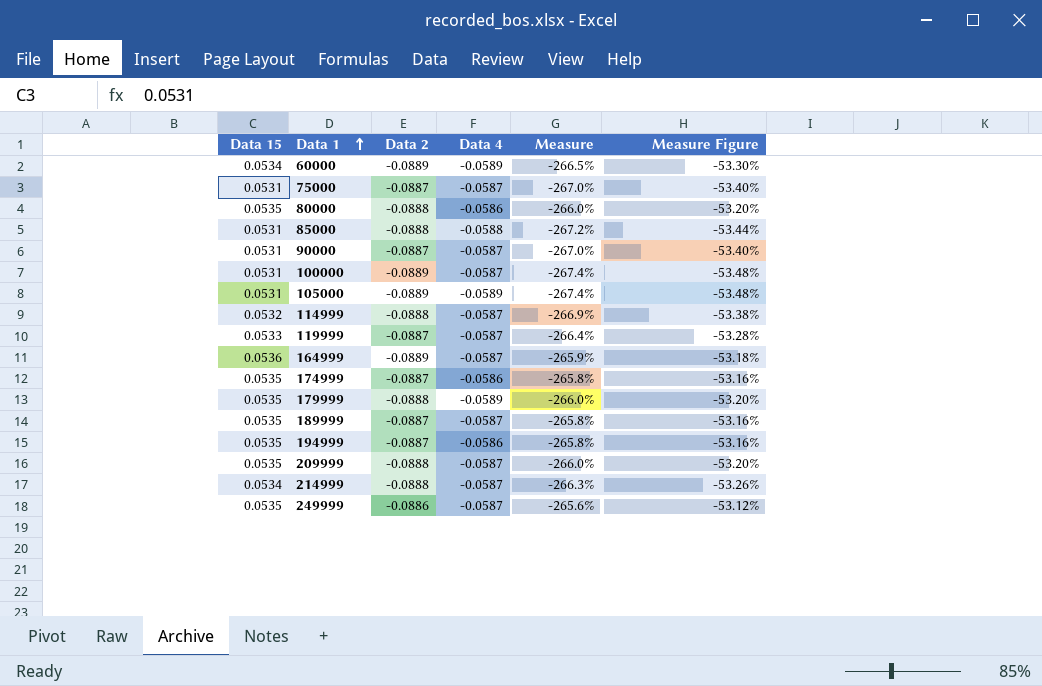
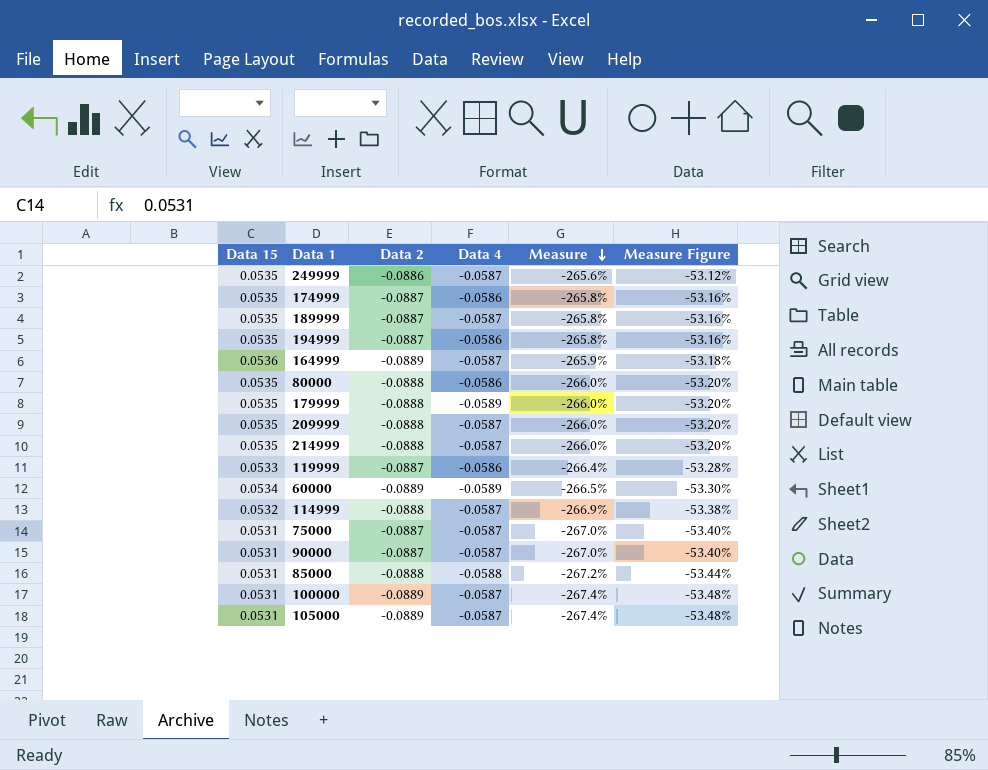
row order: Data 1 ascending -> Measure descending
214999 | Data 15: 0.0534 -> 0.0535
214999 | Measure: -266.3% -> -266.0%
214999 | Measure Figure: -53.26% -> -53.20%
119999 | Data 4: -0.0587 -> -0.0586
105000 | Data 4: -0.0589 -> -0.0587

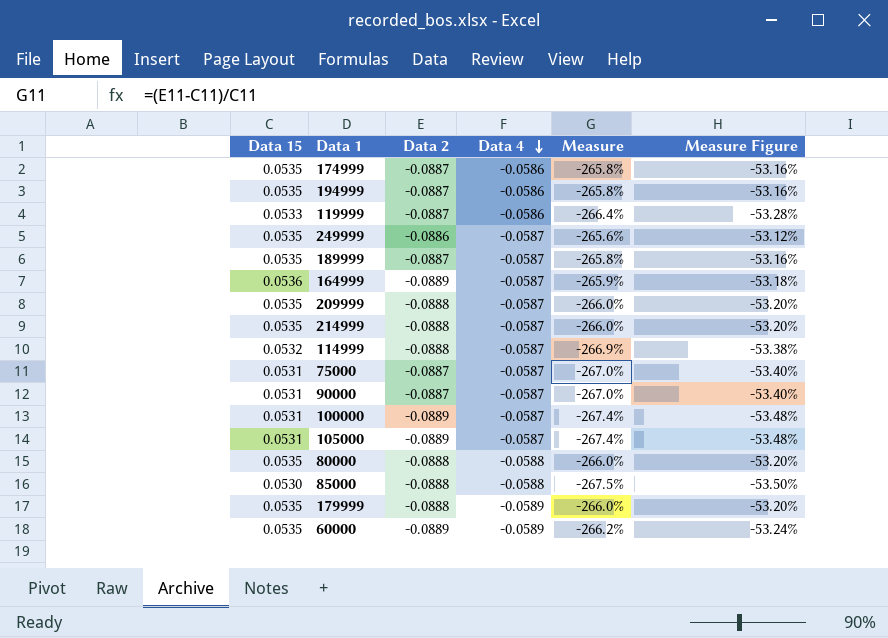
row order: Measure descending -> Data 4 descending
80000 | Data 4: -0.0586 -> -0.0588
85000 | Data 15: 0.0531 -> 0.0530
85000 | Measure: -267.2% -> -267.5%
85000 | Measure Figure: -53.44% -> -53.50%
60000 | Data 15: 0.0534 -> 0.0535
60000 | Measure: -266.5% -> -266.2%
60000 | Measure Figure: -53.30% -> -53.24%

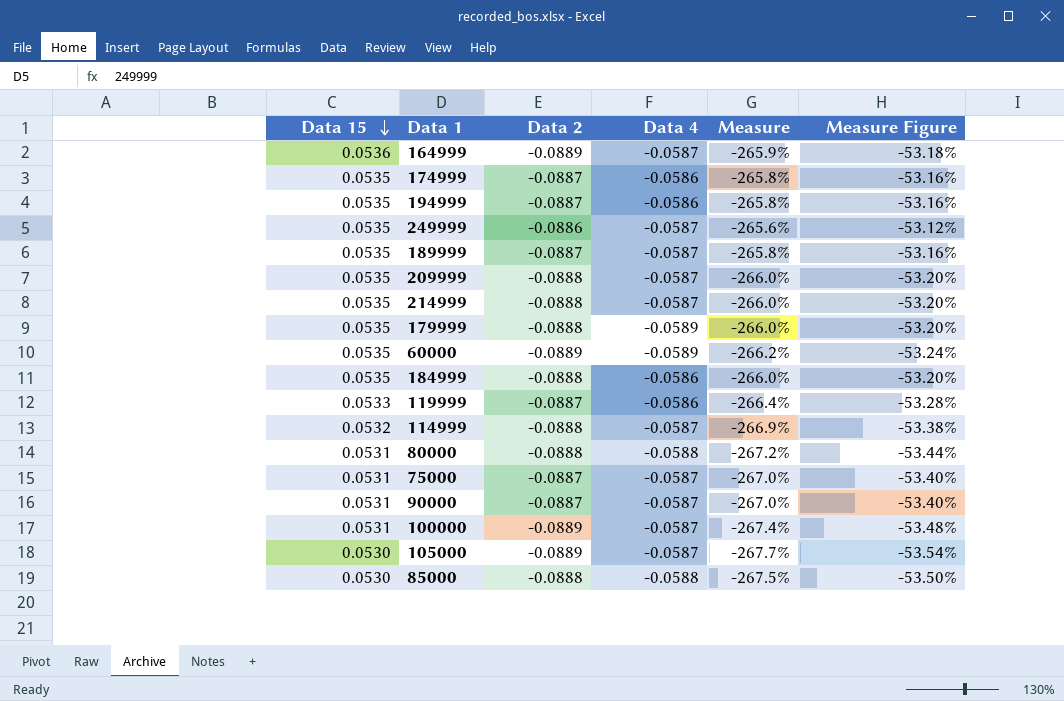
row order: Data 4 descending -> Data 15 descending
row 184999: none -> 0.0535 | -0.0888 | -0.0586 | -266.0% | -53.20%
80000 | Data 15: 0.0535 -> 0.0531
80000 | Measure: -266.0% -> -267.2%
80000 | Measure Figure: -53.20% -> -53.44%
105000 | Data 15: 0.0531 -> 0.0530
105000 | Measure: -267.4% -> -267.7%
105000 | Measure Figure: -53.48% -> -53.54%

